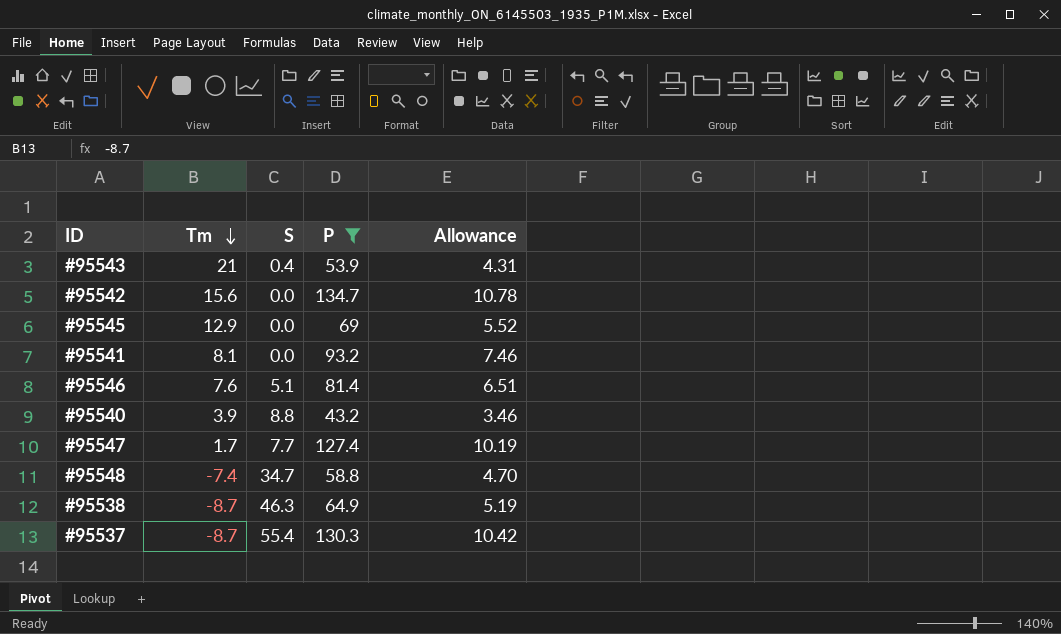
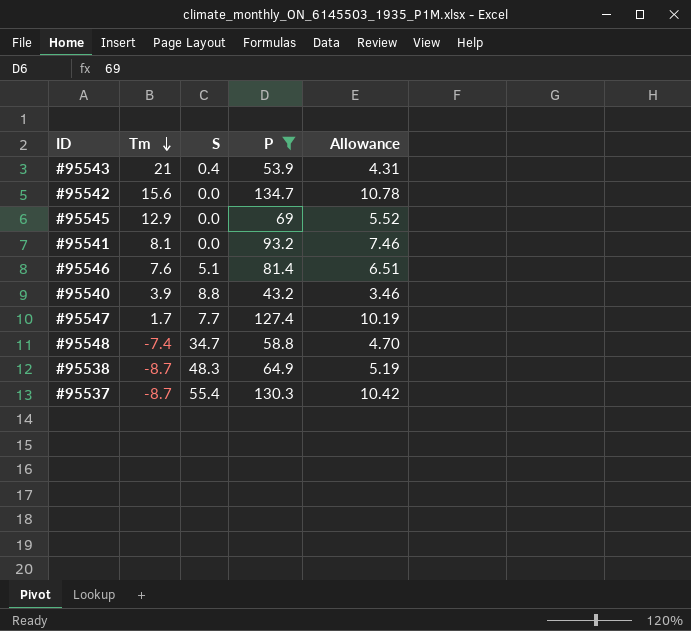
#95538 | S: 46.3 -> 48.3

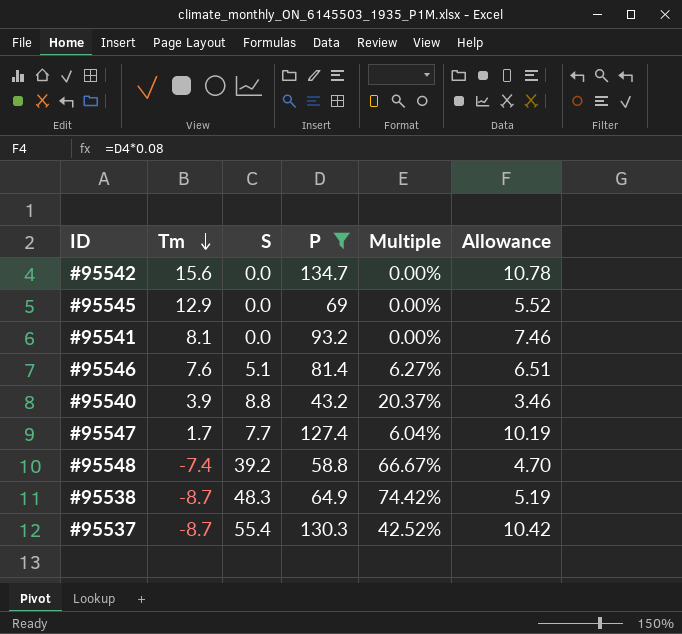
column Multiple | formula: none -> [S] / [P]
row #95543: 21 | 0.4 | 53.9 | 4.31 -> none
#95548 | S: 34.7 -> 39.2

